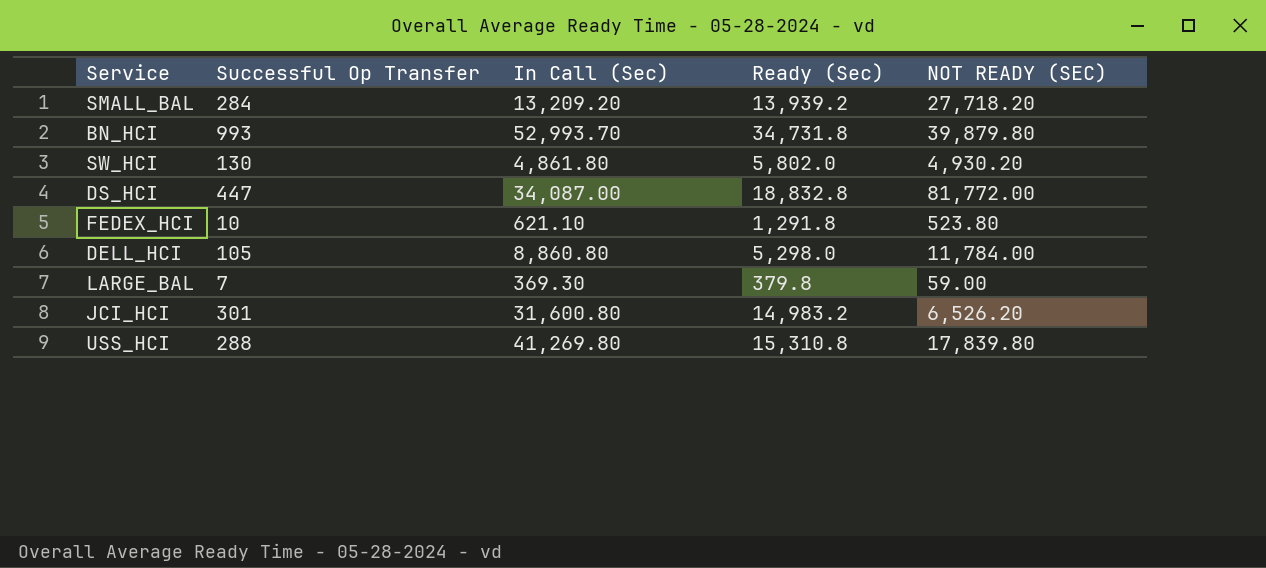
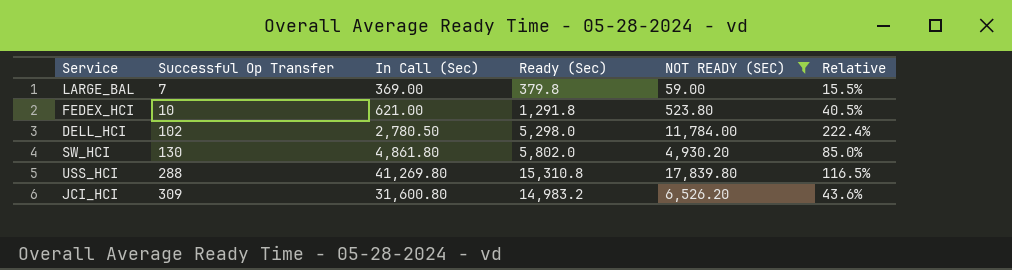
filter: none -> NOT READY (SEC) <= 17,839.80
row order: none -> Successful Op Transfer ascending
column Relative | formula: none -> [NOT READY (SEC)] / [Ready (Sec)]
LARGE_BAL | In Call (Sec): 369.30 -> 369.00
FEDEX_HCI | In Call (Sec): 621.10 -> 621.00
DELL_HCI | Successful Op Transfer: 105 -> 102
DELL_HCI | In Call (Sec): 8,860.80 -> 2,780.50
JCI_HCI | Successful Op Transfer: 301 -> 309

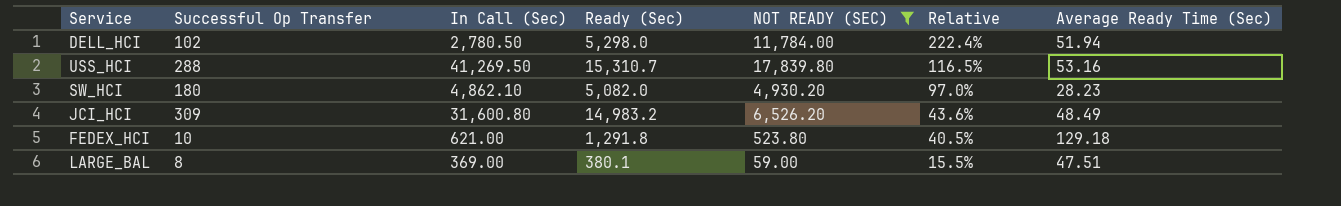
row order: Successful Op Transfer ascending -> Relative descending
column Average Ready Time (Sec) | formula: none -> [Ready (Sec)] / [Successful Op Transfer]
USS_HCI | In Call (Sec): 41,269.80 -> 41,269.50
USS_HCI | Ready (Sec): 15,310.8 -> 15,310.7
SW_HCI | Successful Op Transfer: 130 -> 180
SW_HCI | In Call (Sec): 4,861.80 -> 4,862.10
SW_HCI | Ready (Sec): 5,802.0 -> 5,082.0
SW_HCI | Relative: 85.0% -> 97.0%
LARGE_BAL | Successful Op Transfer: 7 -> 8
LARGE_BAL | Ready (Sec): 379.8 -> 380.1

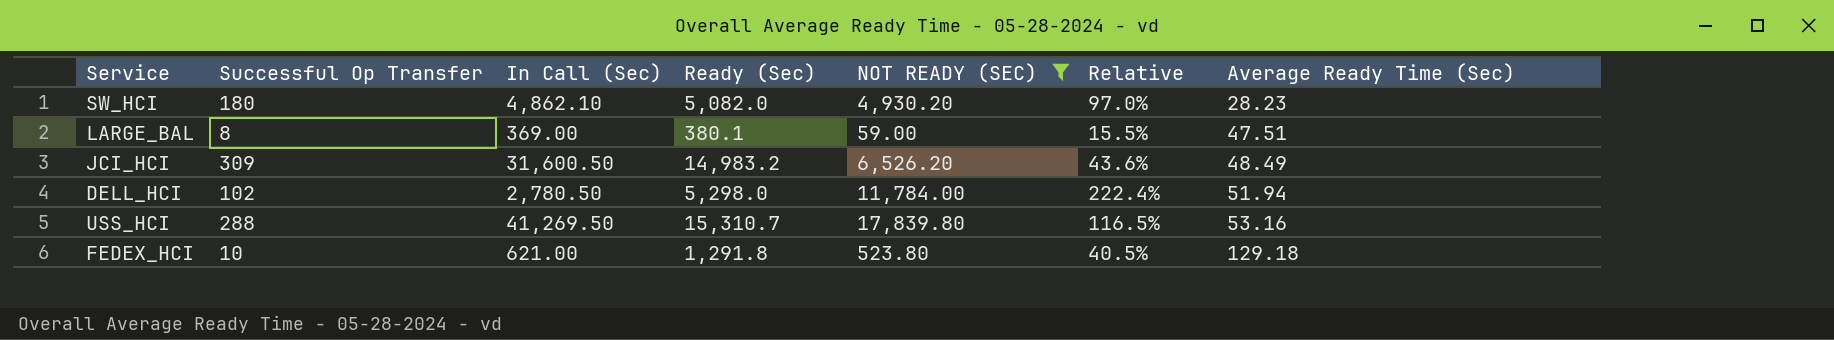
row order: Relative descending -> Average Ready Time (Sec) ascending
JCI_HCI | In Call (Sec): 31,600.80 -> 31,600.50

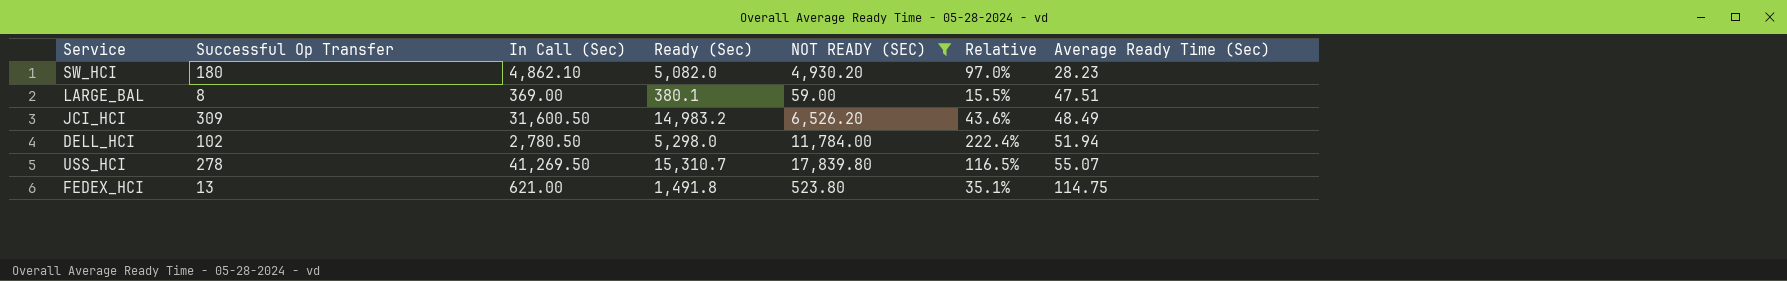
USS_HCI | Successful Op Transfer: 288 -> 278
USS_HCI | Average Ready Time (Sec): 53.16 -> 55.07
FEDEX_HCI | Successful Op Transfer: 10 -> 13
FEDEX_HCI | Ready (Sec): 1,291.8 -> 1,491.8
FEDEX_HCI | Relative: 40.5% -> 35.1%
FEDEX_HCI | Average Ready Time (Sec): 129.18 -> 114.75

